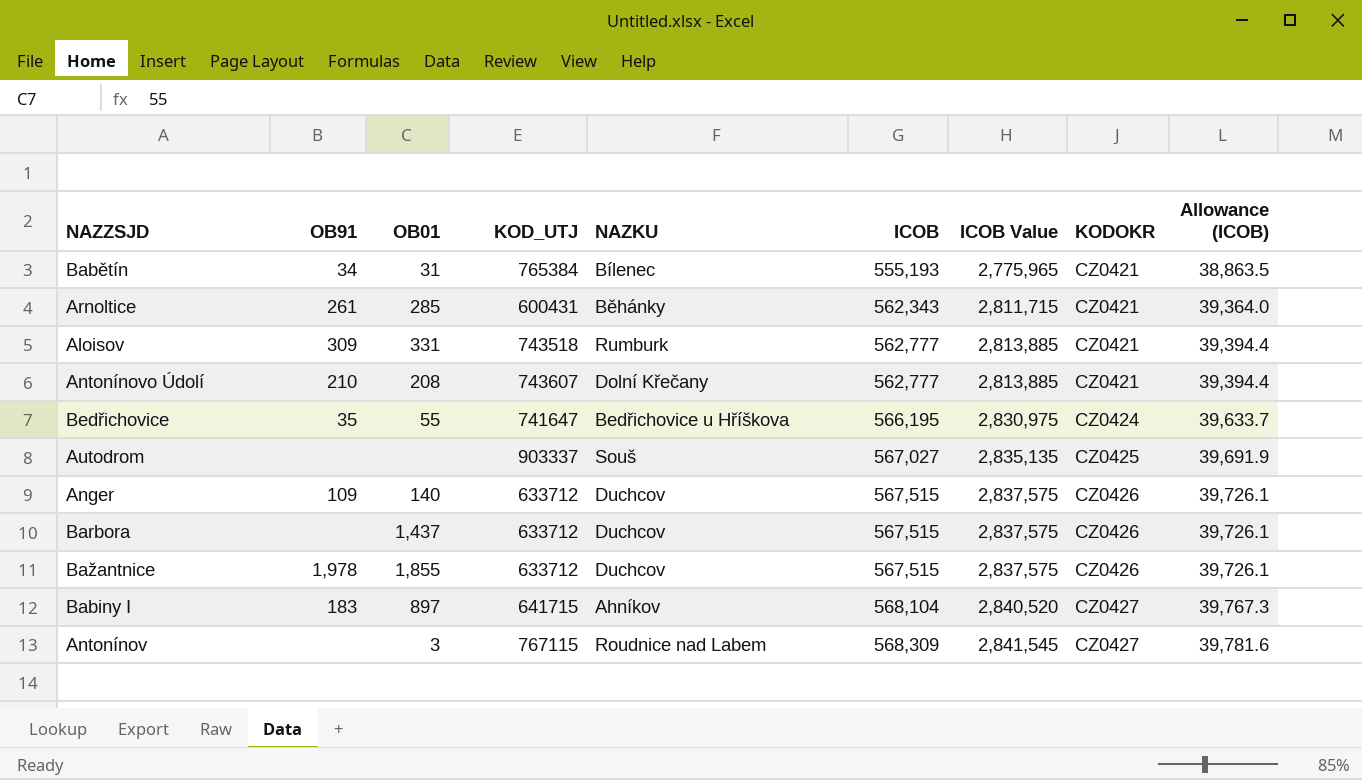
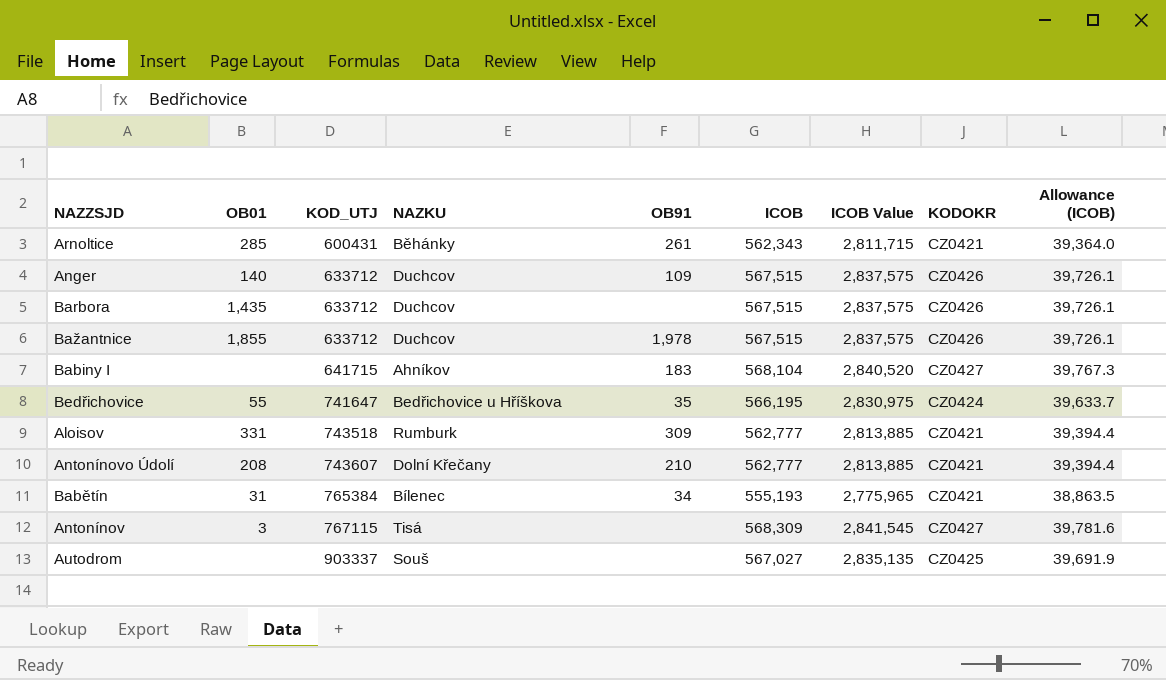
row order: ICOB ascending -> KOD_UTJ ascending
column OB91 | position: 2 -> 5
Barbora | OB01: 1,437 -> 1,435
Babiny I | OB01: 897 -> none
Antonínov | NAZKU: Roudnice nad Labem -> Tisá

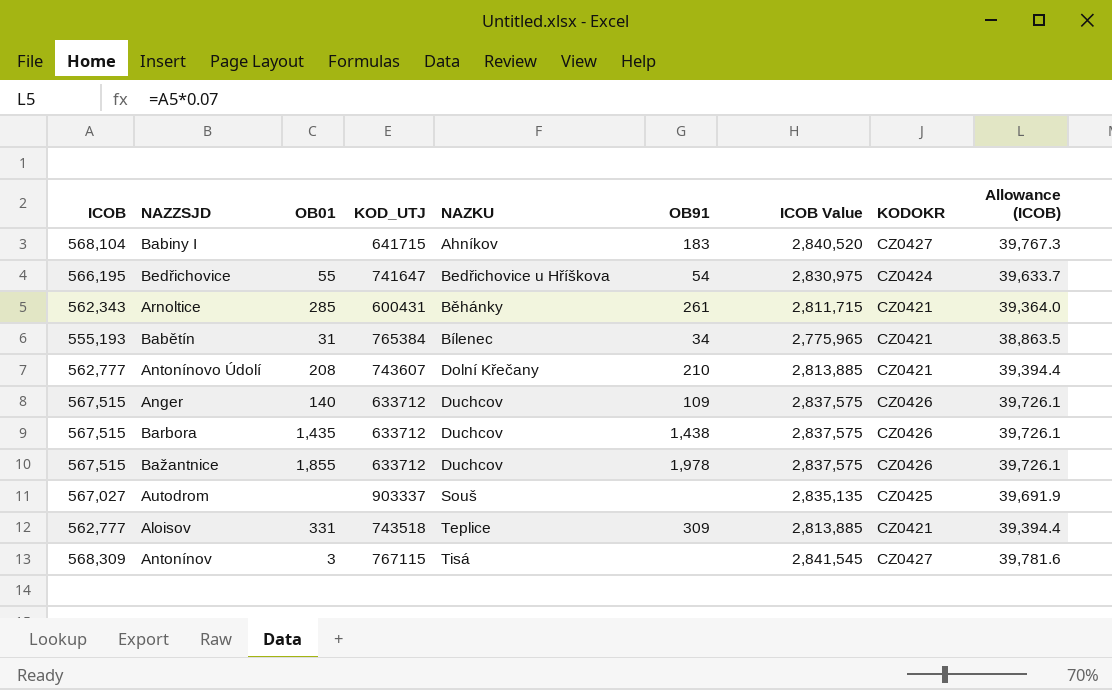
row order: KOD_UTJ ascending -> NAZKU ascending
column ICOB | position: 6 -> 1
Bedřichovice | OB91: 35 -> 54
Barbora | OB91: none -> 1,438
Aloisov | NAZKU: Rumburk -> Teplice

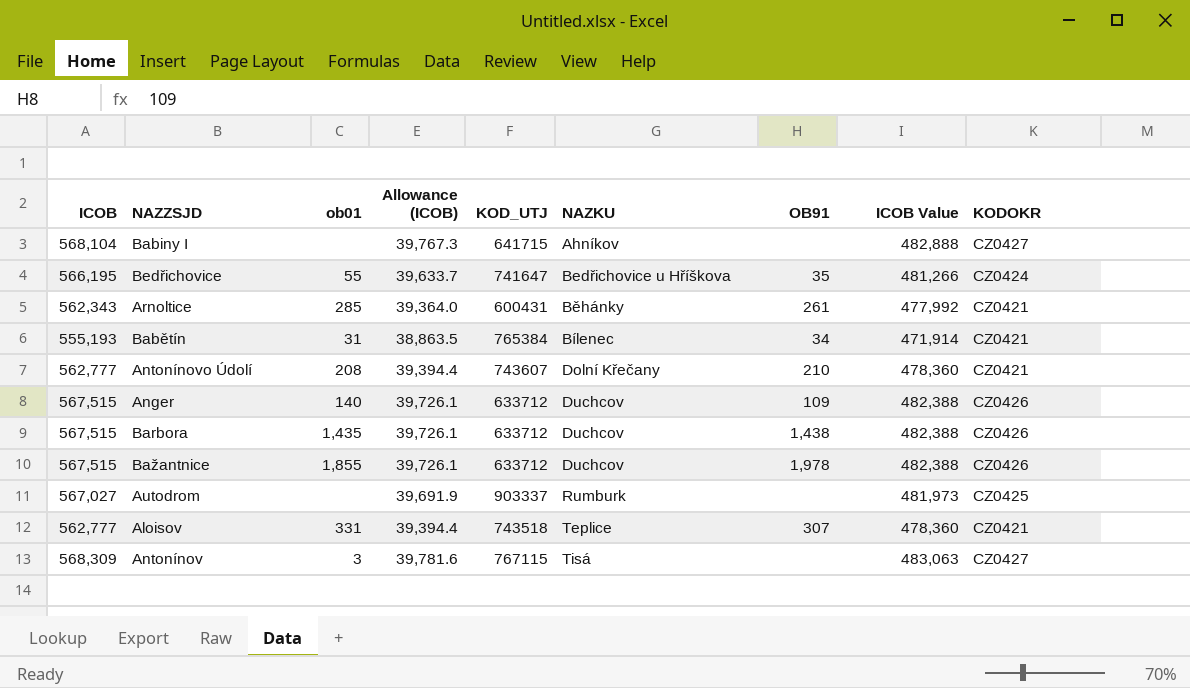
column name: OB01 -> ob01
column Allowance (ICOB) | position: 9 -> 4
column ICOB Value | formula: [ICOB] * 5 -> [ICOB] * 0.85
Babiny I | OB91: 183 -> none
Bedřichovice | OB91: 54 -> 35
Autodrom | NAZKU: Souš -> Rumburk
Aloisov | OB91: 309 -> 307

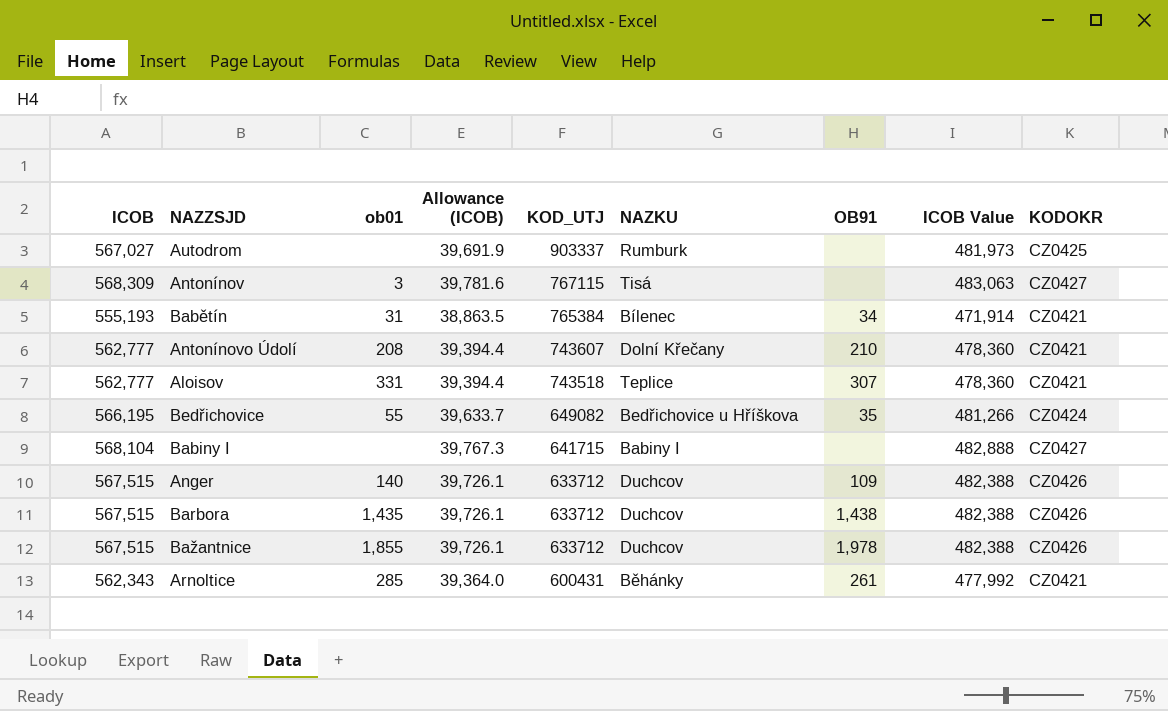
row order: NAZKU ascending -> KOD_UTJ descending
Bedřichovice | KOD_UTJ: 741647 -> 649082
Babiny I | NAZKU: Ahníkov -> Babiny I

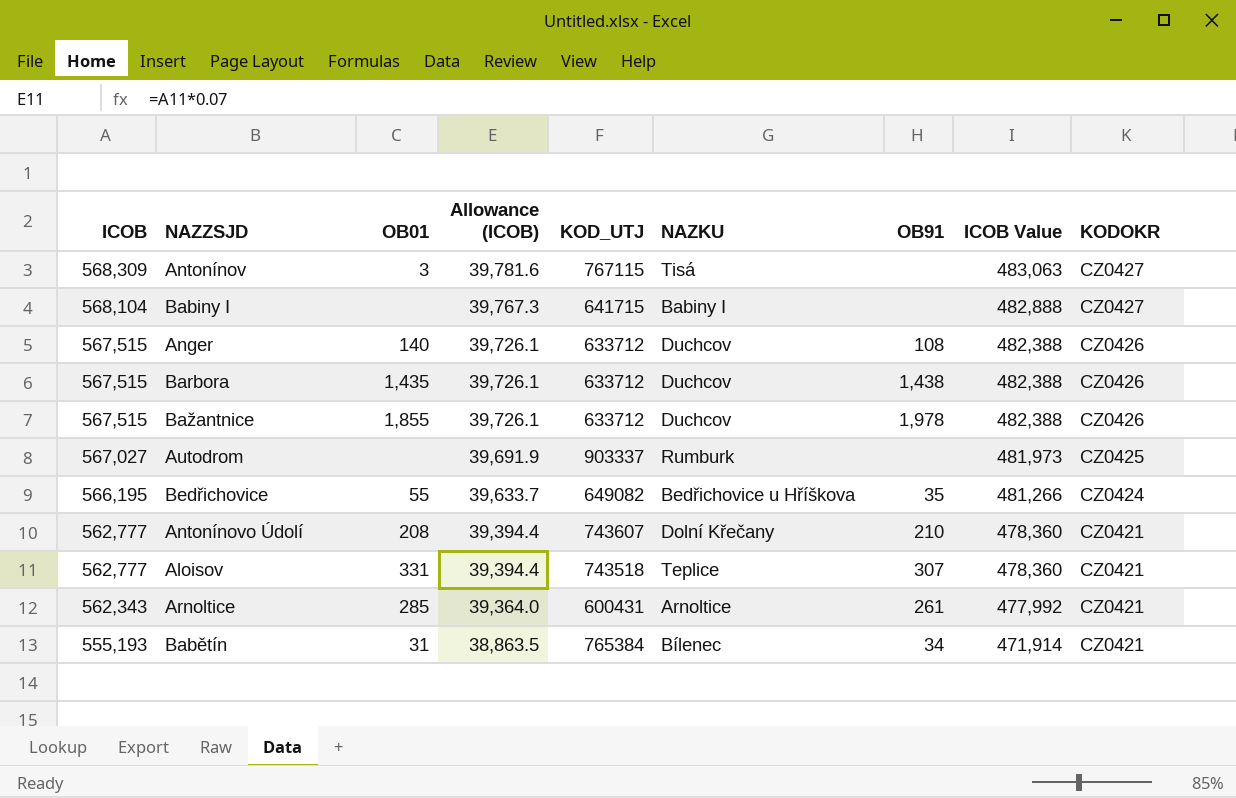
row order: KOD_UTJ descending -> ICOB descending
column name: ob01 -> OB01
Anger | OB91: 109 -> 108
Arnoltice | NAZKU: Běhánky -> Arnoltice

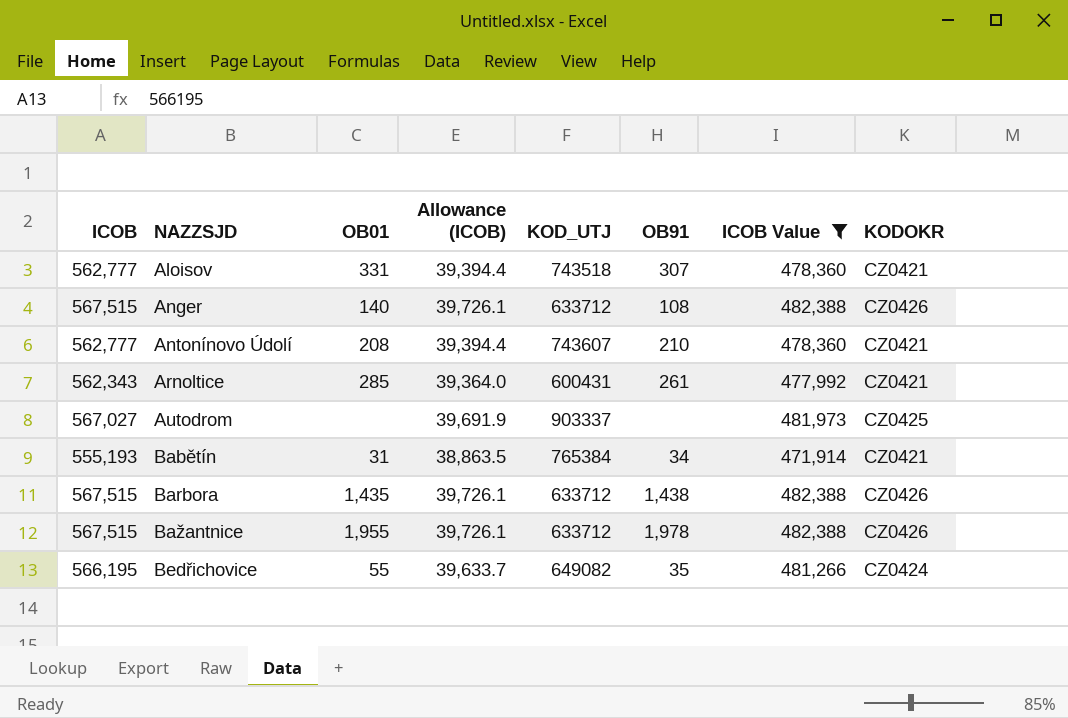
filter: none -> ICOB Value <= 482,388
row order: ICOB descending -> NAZZSJD ascending
column NAZKU | position: 6 -> none
Bažantnice | OB01: 1,855 -> 1,955

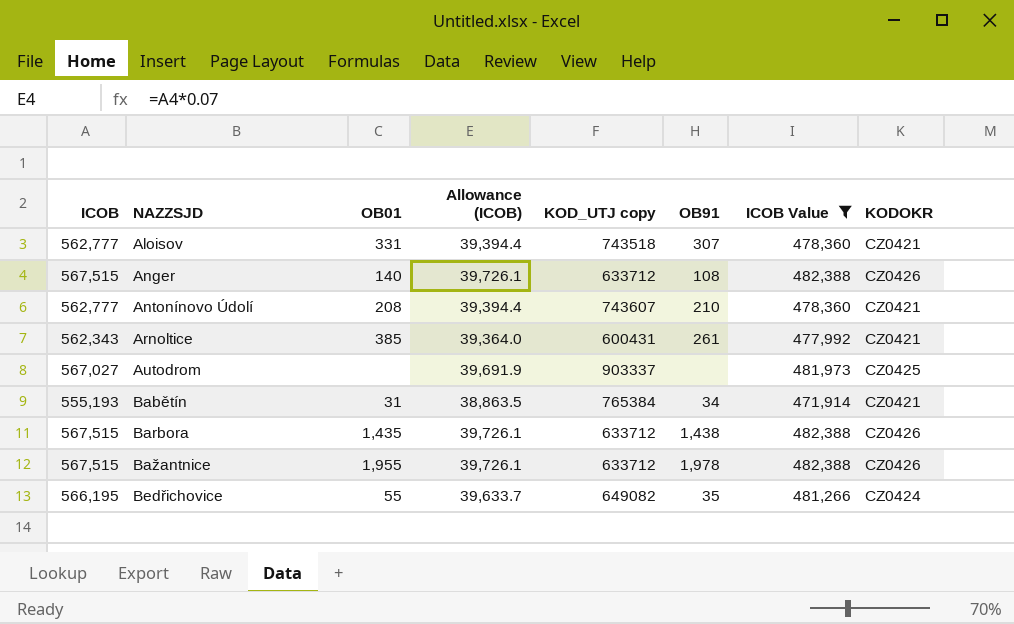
column name: KOD_UTJ -> KOD_UTJ copy
Arnoltice | OB01: 285 -> 385

